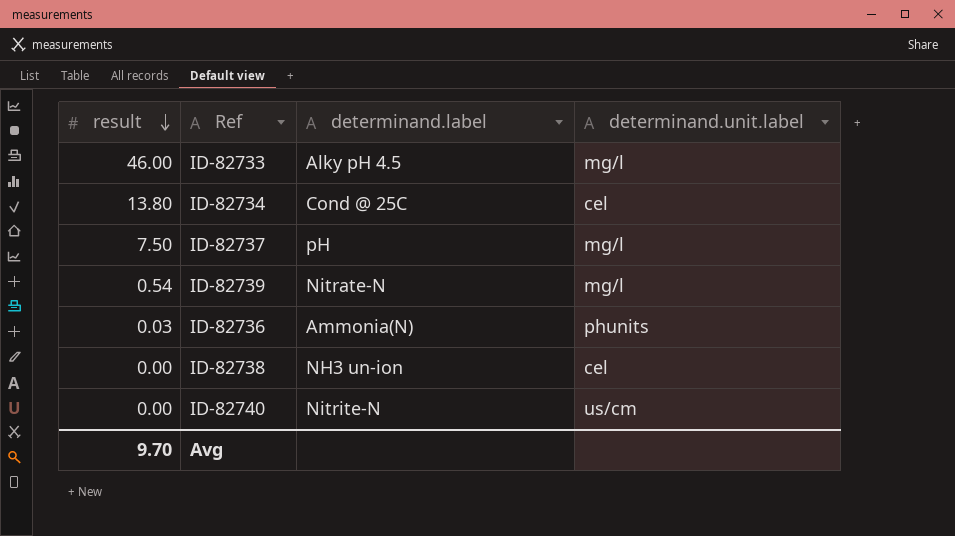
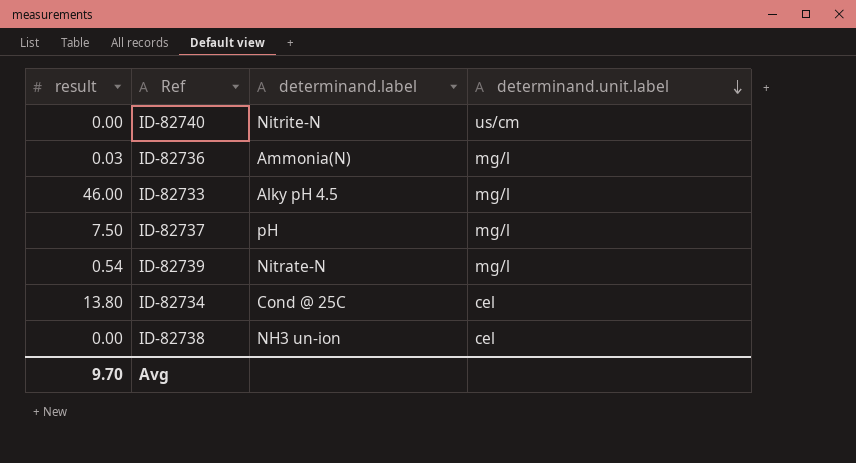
row order: result descending -> determinand.unit.label descending
ID-82736 | determinand.unit.label: phunits -> mg/l

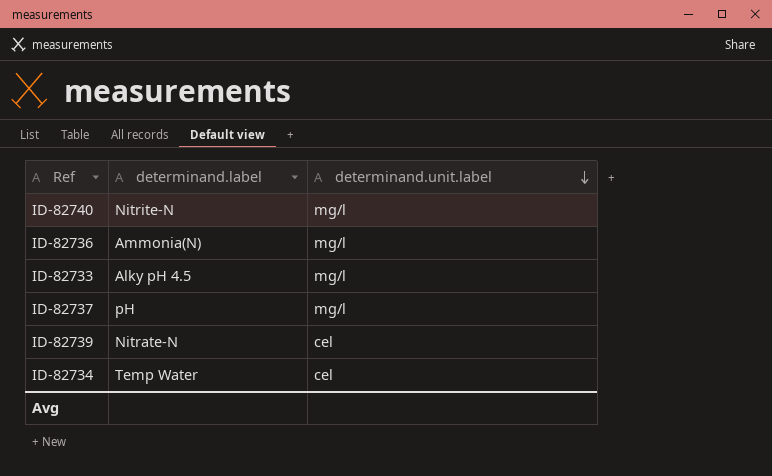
column result | position: 1 -> none
row ID-82738: 0.00 | NH3 un-ion | cel -> none
ID-82740 | determinand.unit.label: us/cm -> mg/l
ID-82739 | determinand.unit.label: mg/l -> cel
ID-82734 | determinand.label: Cond @ 25C -> Temp Water

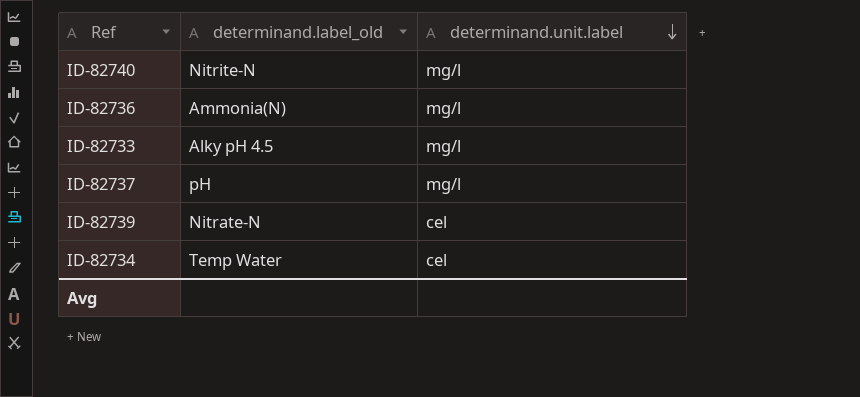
column name: determinand.label -> determinand.label_old

